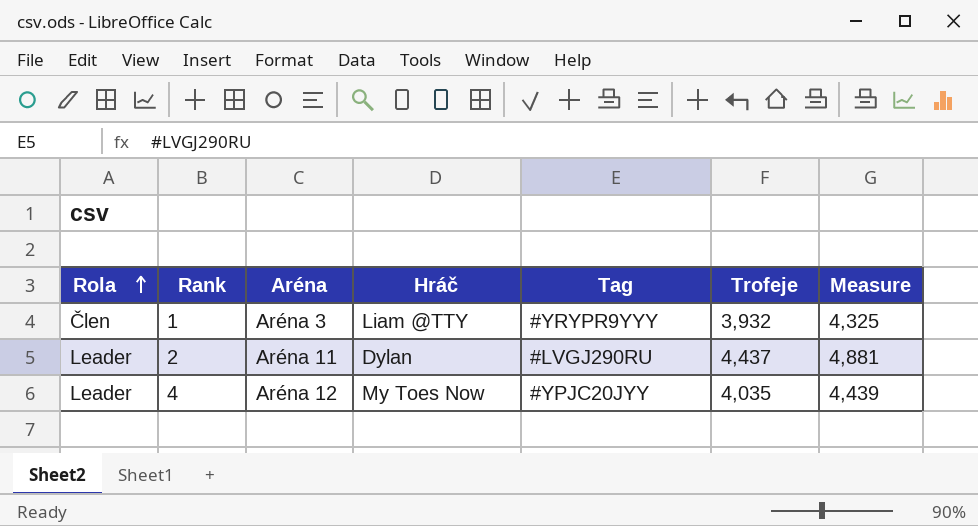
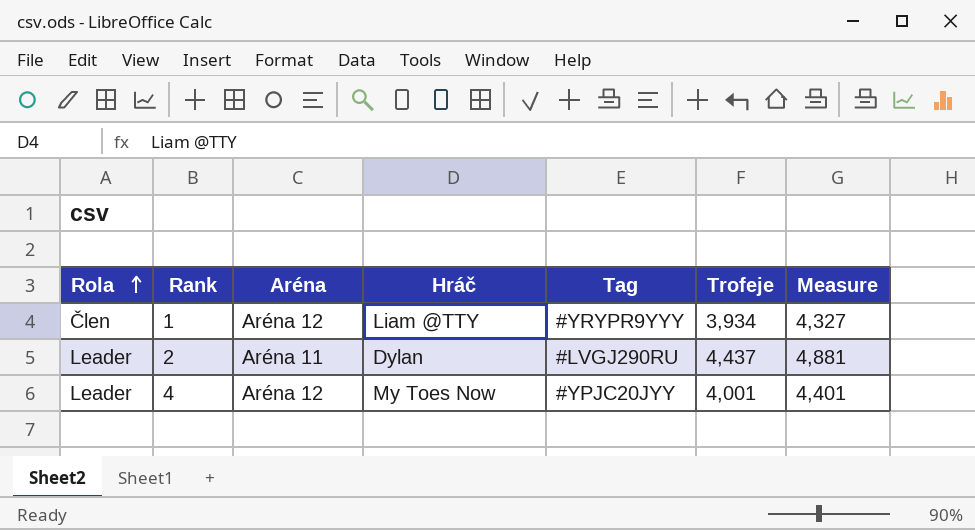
1 | Aréna: Aréna 3 -> Aréna 12
1 | Trofeje: 3,932 -> 3,934
1 | Measure: 4,325 -> 4,327
4 | Trofeje: 4,035 -> 4,001
4 | Measure: 4,439 -> 4,401

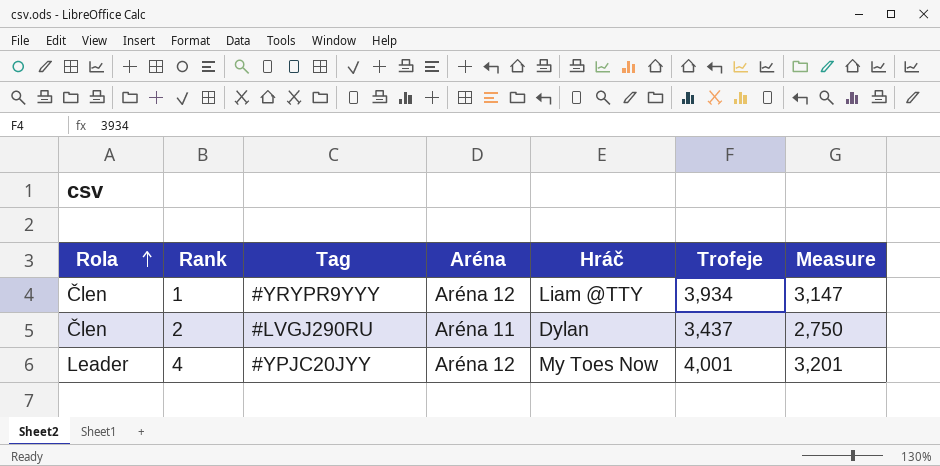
column Tag | position: 5 -> 3
column Measure | formula: [Trofeje] * 1.1 -> [Trofeje] * 0.8
2 | Rola: Leader -> Člen
2 | Trofeje: 4,437 -> 3,437

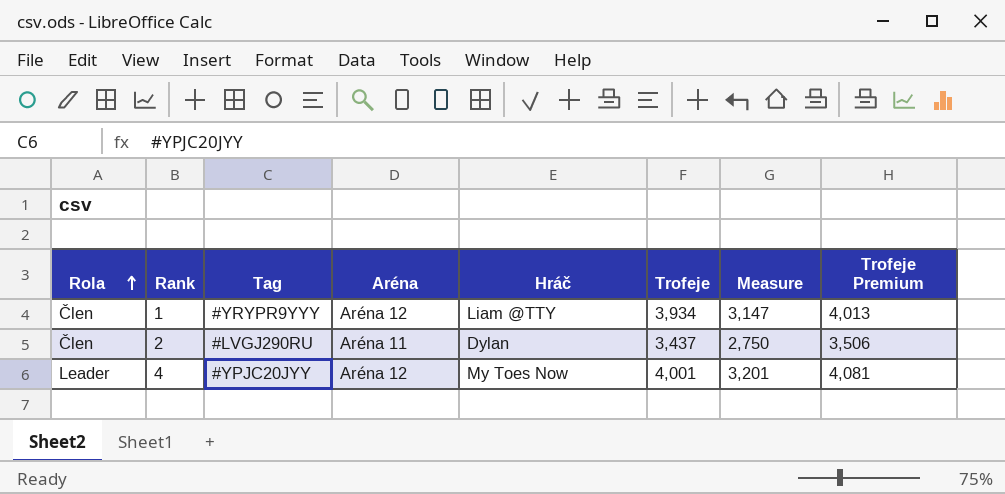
column Trofeje Premium | formula: none -> [Trofeje] * 1.02

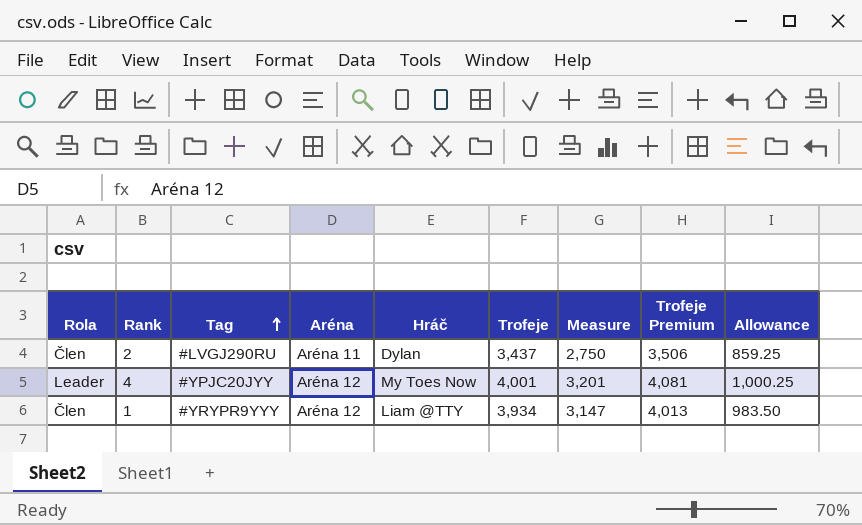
row order: Rola ascending -> Tag ascending
column Allowance | formula: none -> [Trofeje] * 0.25

